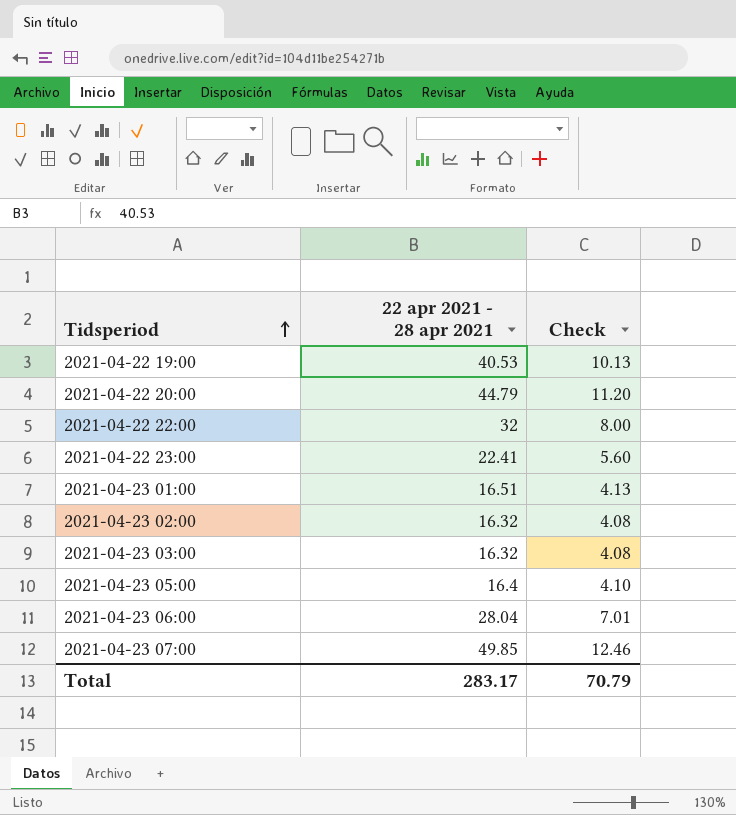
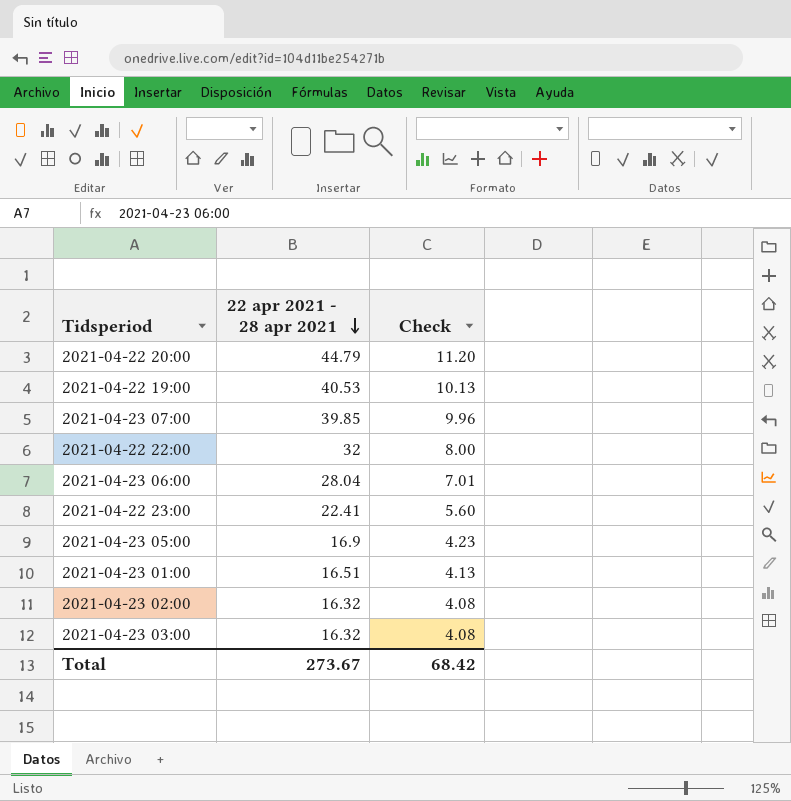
row order: Tidsperiod ascending -> 22 apr 2021 - 28 apr 2021 descending
2021-04-23 07:00 | 22 apr 2021 - 28 apr 2021: 49.85 -> 39.85
2021-04-23 07:00 | Check: 12.46 -> 9.96
2021-04-23 05:00 | 22 apr 2021 - 28 apr 2021: 16.4 -> 16.9
2021-04-23 05:00 | Check: 4.10 -> 4.23
Total | 22 apr 2021 - 28 apr 2021: 283.17 -> 273.67
Total | Check: 70.79 -> 68.42

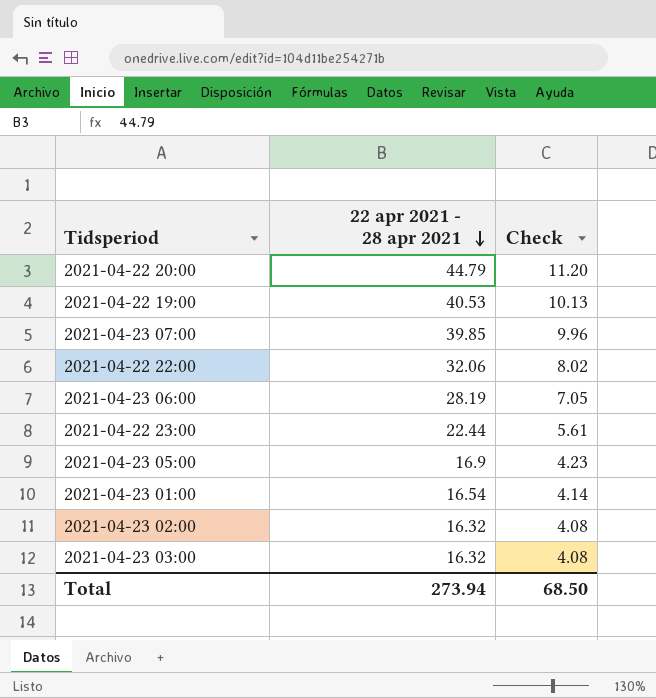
2021-04-22 22:00 | 22 apr 2021 - 28 apr 2021: 32 -> 32.06
2021-04-22 22:00 | Check: 8.00 -> 8.02
2021-04-23 06:00 | 22 apr 2021 - 28 apr 2021: 28.04 -> 28.19
2021-04-23 06:00 | Check: 7.01 -> 7.05
2021-04-22 23:00 | 22 apr 2021 - 28 apr 2021: 22.41 -> 22.44
2021-04-22 23:00 | Check: 5.60 -> 5.61
2021-04-23 01:00 | 22 apr 2021 - 28 apr 2021: 16.51 -> 16.54
2021-04-23 01:00 | Check: 4.13 -> 4.14
Total | 22 apr 2021 - 28 apr 2021: 273.67 -> 273.94
Total | Check: 68.42 -> 68.50

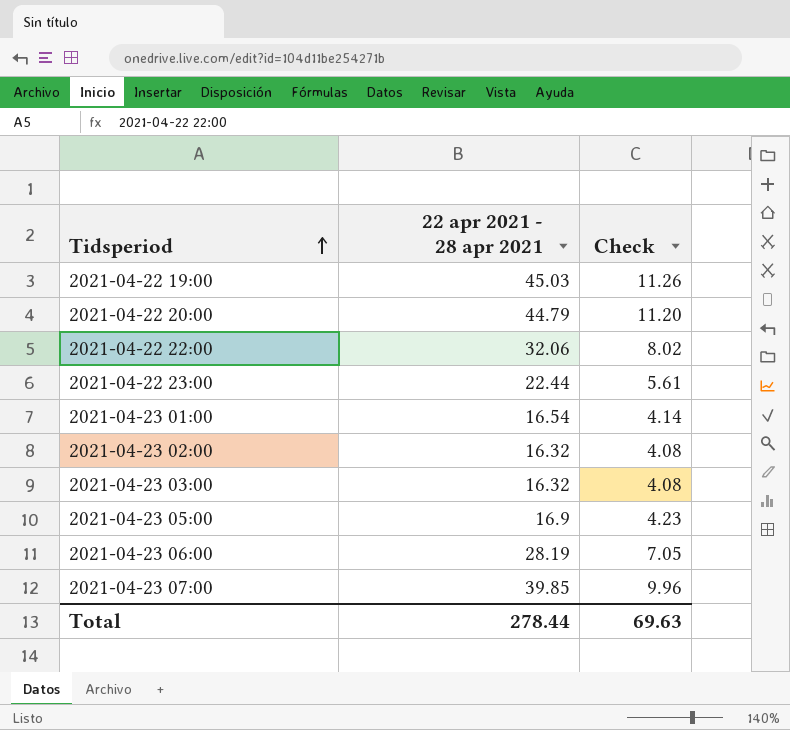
row order: 22 apr 2021 - 28 apr 2021 descending -> Tidsperiod ascending
2021-04-22 19:00 | 22 apr 2021 - 28 apr 2021: 40.53 -> 45.03
2021-04-22 19:00 | Check: 10.13 -> 11.26
Total | 22 apr 2021 - 28 apr 2021: 273.94 -> 278.44
Total | Check: 68.50 -> 69.63

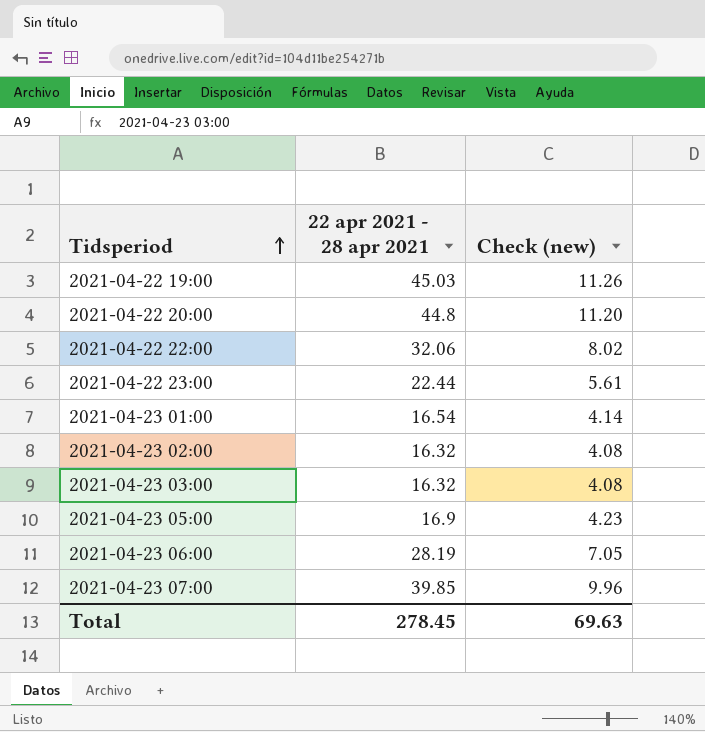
column name: Check -> Check (new)
2021-04-22 20:00 | 22 apr 2021 - 28 apr 2021: 44.79 -> 44.8
Total | 22 apr 2021 - 28 apr 2021: 278.44 -> 278.45

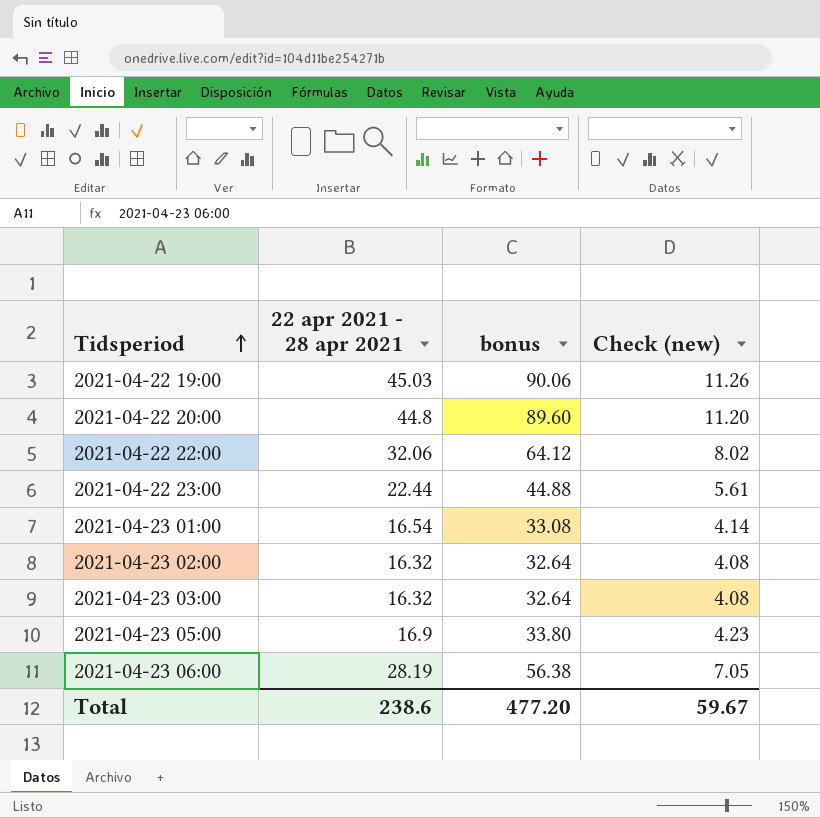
column bonus | formula: none -> [22 apr 2021 - 28 apr 2021] * 2
row 2021-04-23 07:00: 39.85 | 9.96 -> none
Total | 22 apr 2021 - 28 apr 2021: 278.45 -> 238.6
Total | Check (new): 69.63 -> 59.67

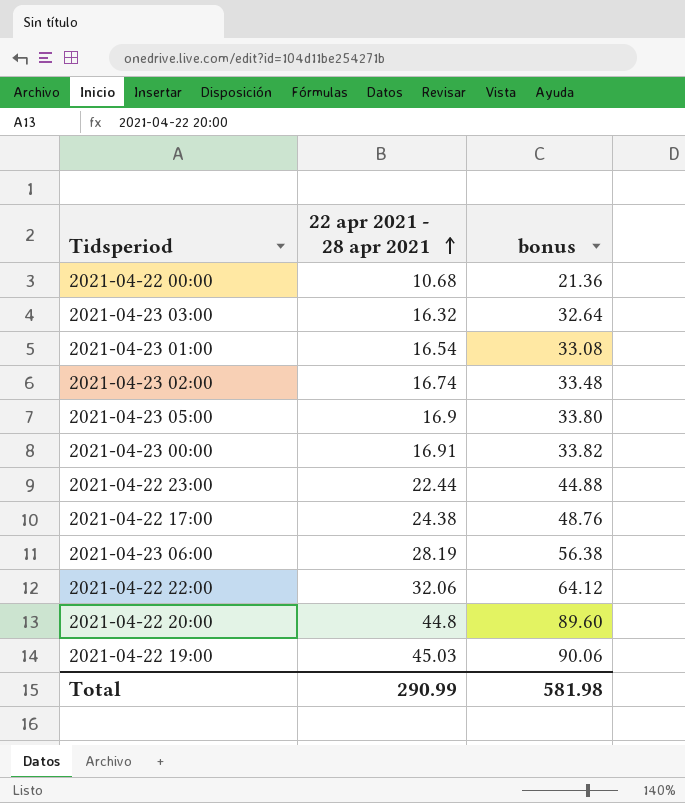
row order: Tidsperiod ascending -> 22 apr 2021 - 28 apr 2021 ascending
column Check (new) | formula: [22 apr 2021 - 28 apr 2021] * 0.25 -> none
row 2021-04-22 00:00: none -> 10.68 | 21.36
2021-04-23 02:00 | 22 apr 2021 - 28 apr 2021: 16.32 -> 16.74
2021-04-23 02:00 | bonus: 32.64 -> 33.48
row 2021-04-23 00:00: none -> 16.91 | 33.82
row 2021-04-22 17:00: none -> 24.38 | 48.76
Total | 22 apr 2021 - 28 apr 2021: 238.6 -> 290.99
Total | bonus: 477.20 -> 581.98

